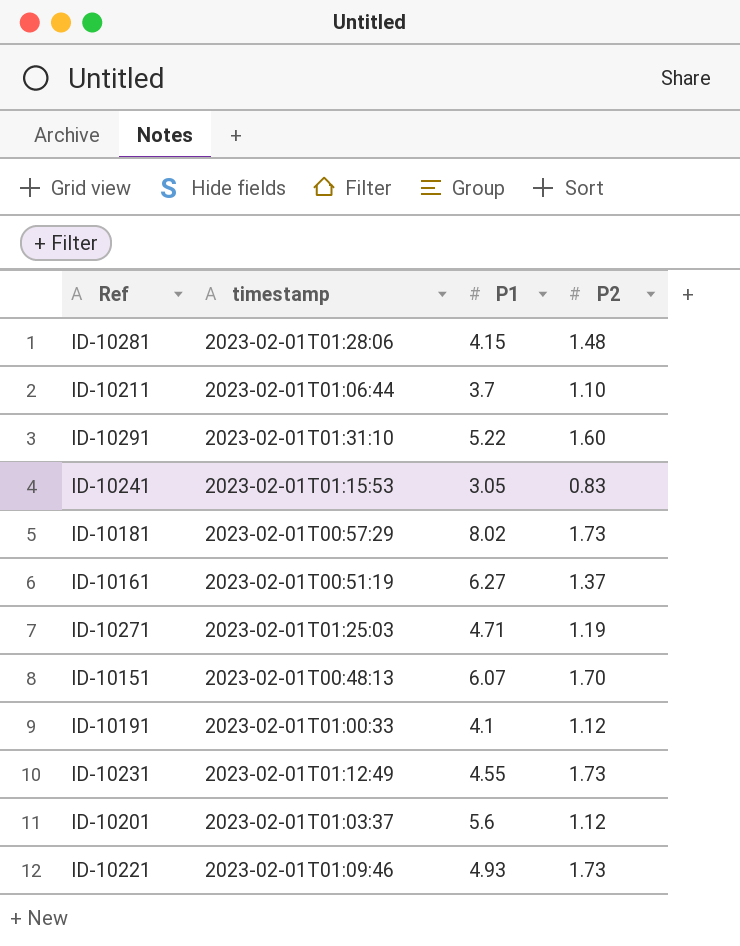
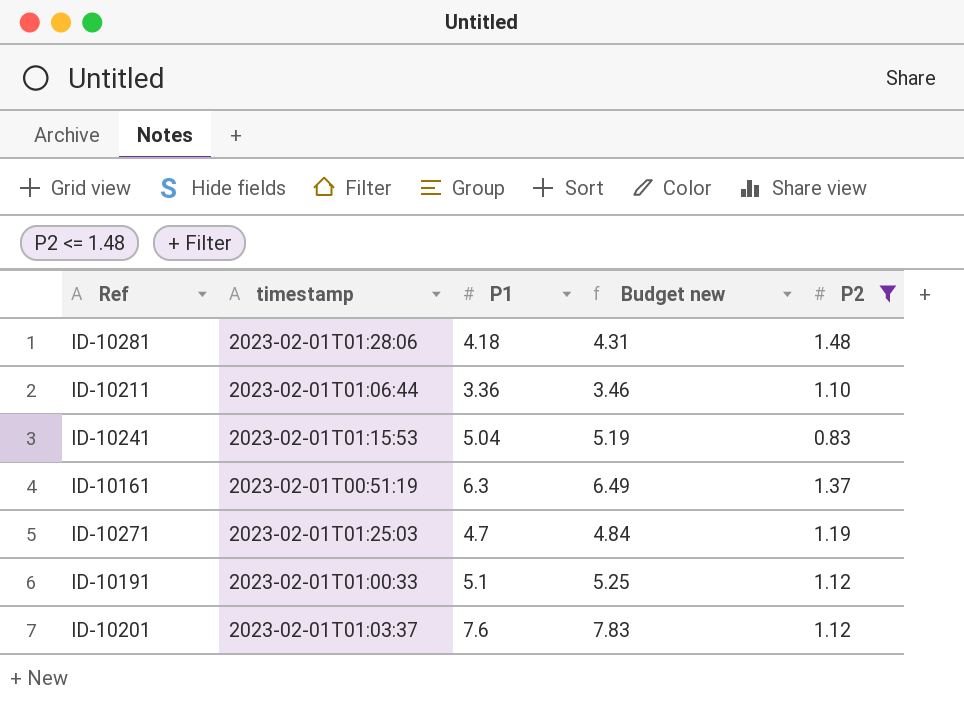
filter: none -> P2 <= 1.48
column Budget new | formula: none -> [P1] * 1.03
ID-10281 | P1: 4.15 -> 4.18
ID-10211 | P1: 3.7 -> 3.36
ID-10241 | P1: 3.05 -> 5.04
ID-10161 | P1: 6.27 -> 6.3
ID-10271 | P1: 4.71 -> 4.7
ID-10191 | P1: 4.1 -> 5.1
ID-10201 | P1: 5.6 -> 7.6

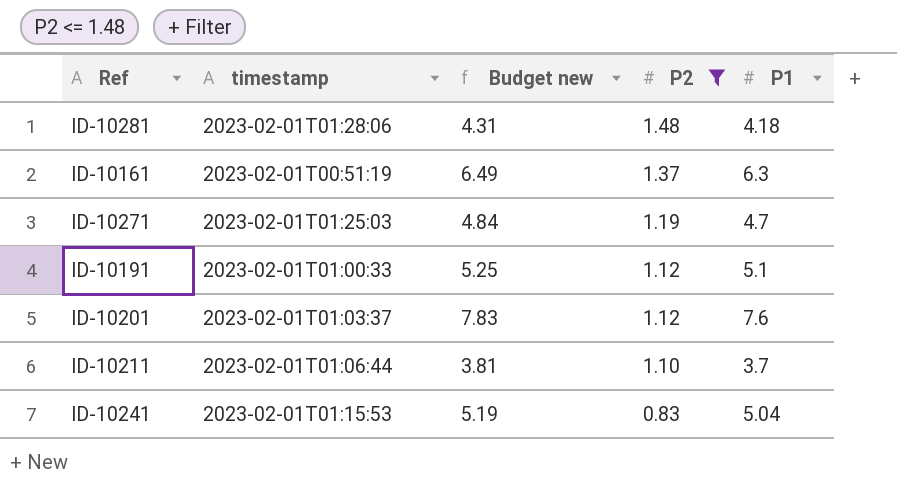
row order: none -> P2 descending
column P1 | position: 3 -> 5
ID-10211 | Budget new: 3.46 -> 3.81
ID-10211 | P1: 3.36 -> 3.7

